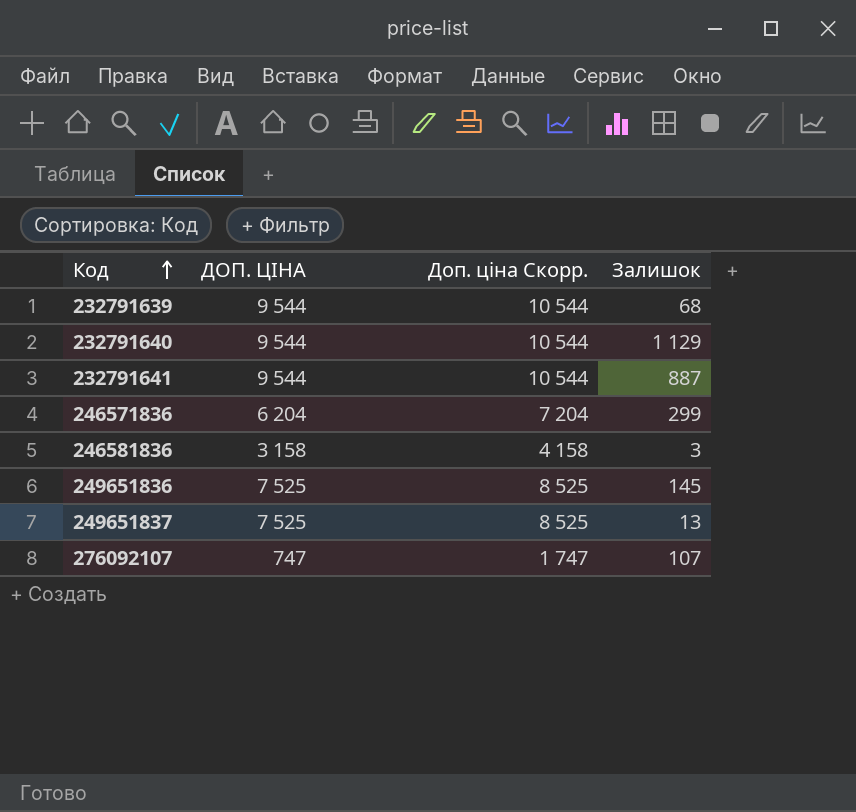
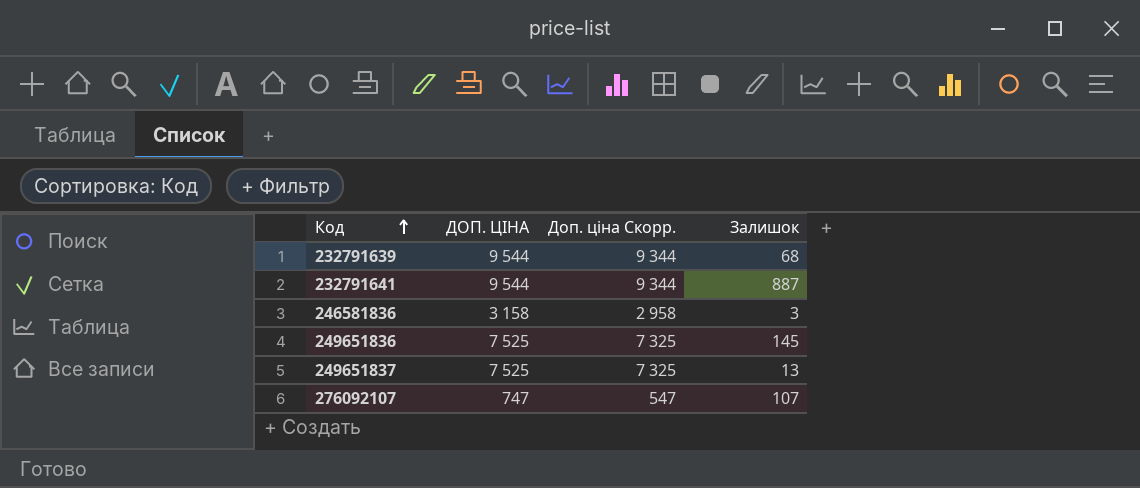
column Доп. ціна Скорр. | formula: [ДОП. ЦІНА] + 1000 -> [ДОП. ЦІНА] - 200
row 232791640: 9 544 | 10 544 | 1 129 -> none
row 246571836: 6 204 | 7 204 | 299 -> none

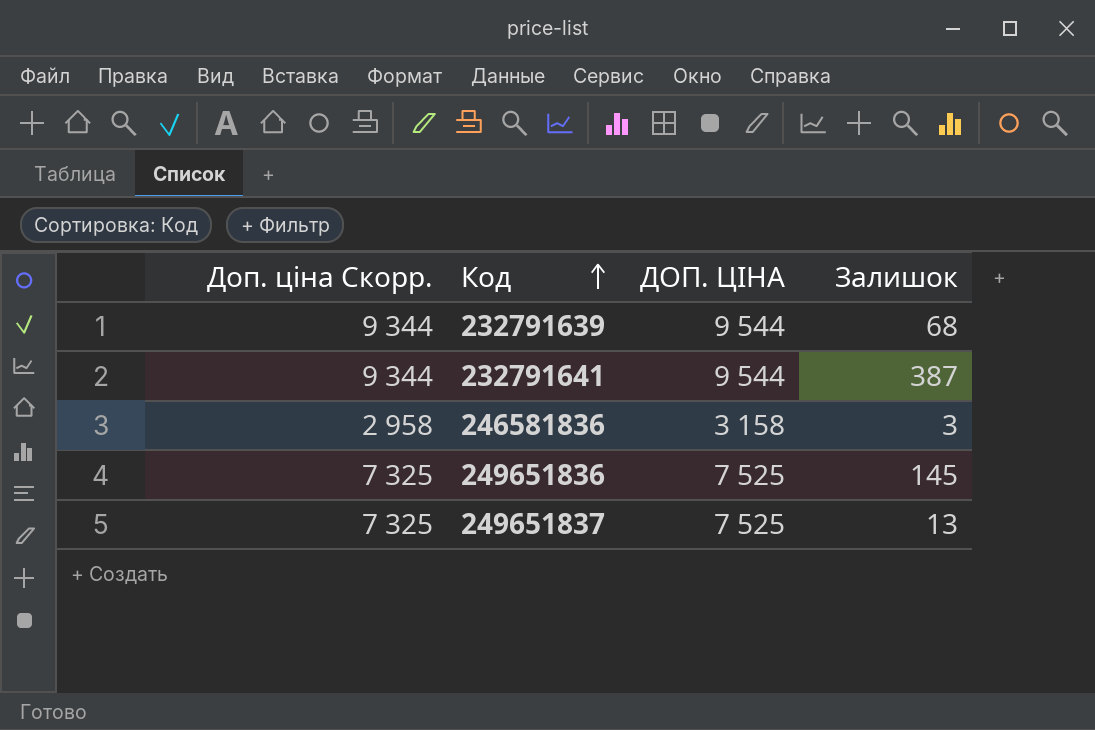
column Доп. ціна Скорр. | position: 3 -> 1
row 276092107: 747 | 547 | 107 -> none
232791641 | Залишок: 887 -> 387

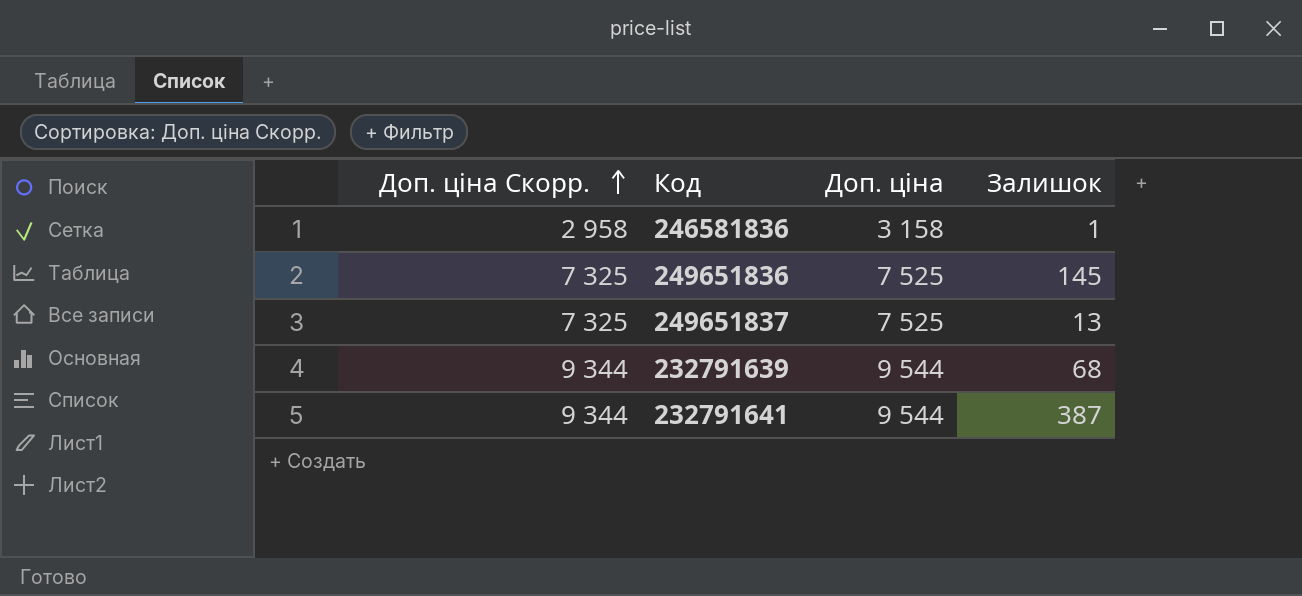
row order: Код ascending -> Доп. ціна Скорр. ascending
column name: ДОП. ЦІНА -> Доп. ціна
246581836 | Залишок: 3 -> 1

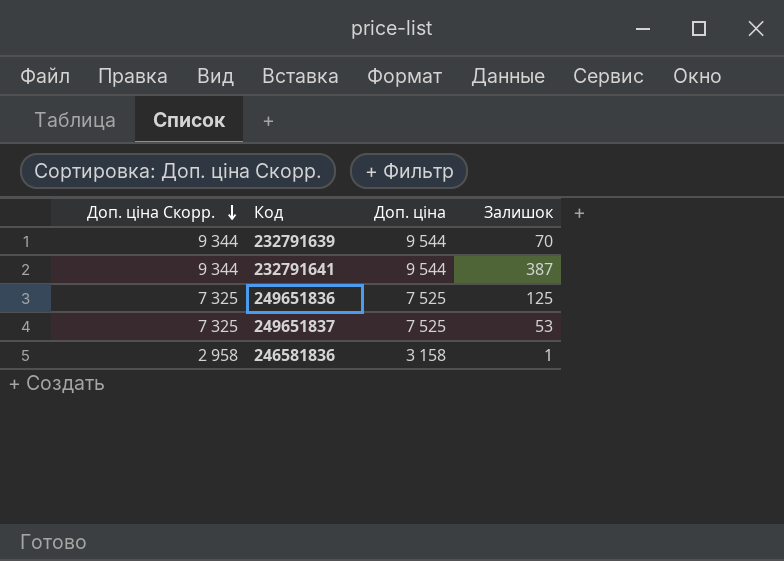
row order: Доп. ціна Скорр. ascending -> Доп. ціна Скорр. descending
232791639 | Залишок: 68 -> 70
249651836 | Залишок: 145 -> 125
249651837 | Залишок: 13 -> 53

